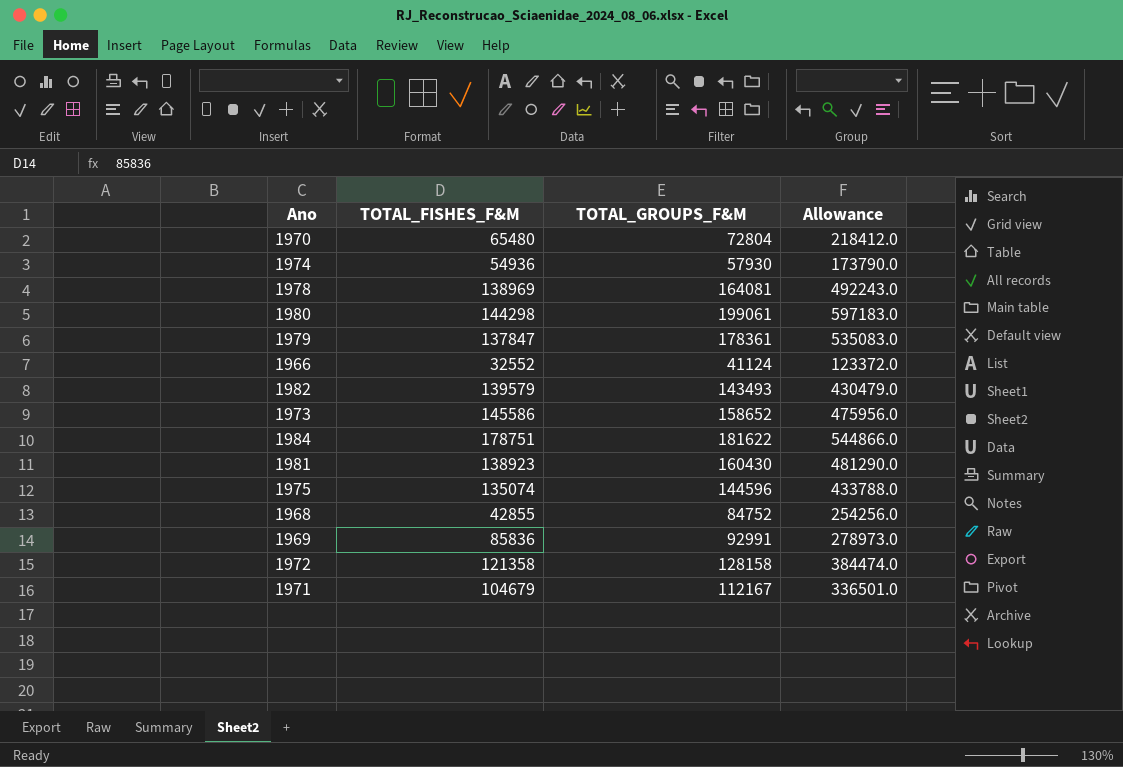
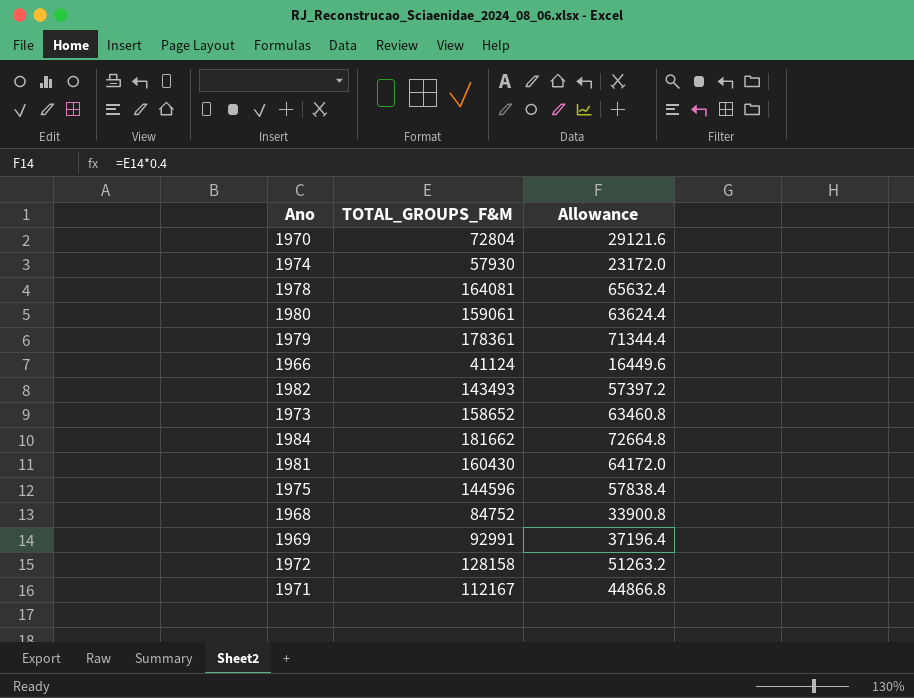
column TOTAL_FISHES_F&M | position: 2 -> none
column Allowance | formula: [TOTAL_GROUPS_F&M] * 3 -> [TOTAL_GROUPS_F&M] * 0.4
1980 | TOTAL_GROUPS_F&M: 199061 -> 159061
1984 | TOTAL_GROUPS_F&M: 181622 -> 181662

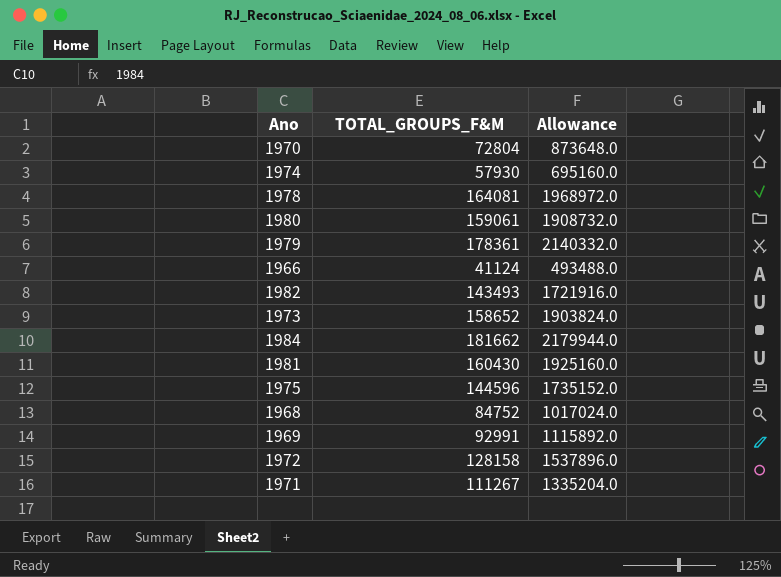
column Allowance | formula: [TOTAL_GROUPS_F&M] * 0.4 -> [TOTAL_GROUPS_F&M] * 12
1971 | TOTAL_GROUPS_F&M: 112167 -> 111267

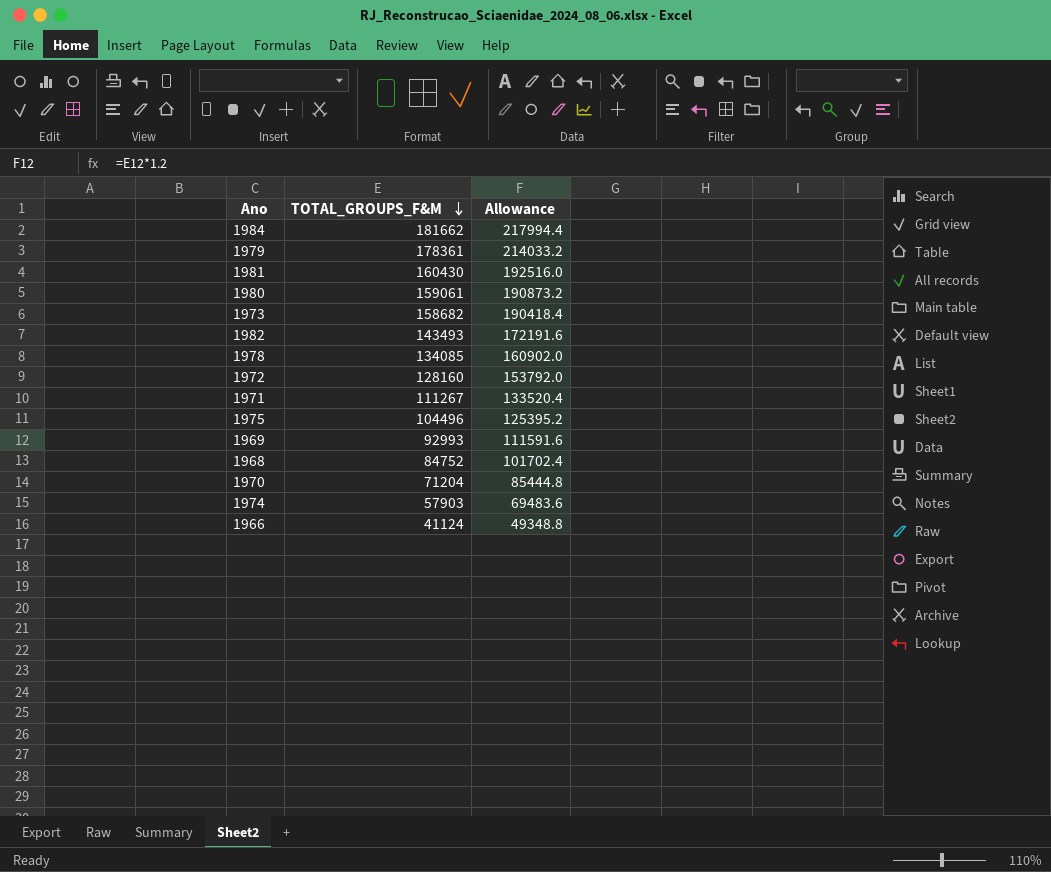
row order: none -> TOTAL_GROUPS_F&M descending
column Allowance | formula: [TOTAL_GROUPS_F&M] * 12 -> [TOTAL_GROUPS_F&M] * 1.2
1973 | TOTAL_GROUPS_F&M: 158652 -> 158682
1978 | TOTAL_GROUPS_F&M: 164081 -> 134085
1972 | TOTAL_GROUPS_F&M: 128158 -> 128160
1975 | TOTAL_GROUPS_F&M: 144596 -> 104496
1969 | TOTAL_GROUPS_F&M: 92991 -> 92993
1970 | TOTAL_GROUPS_F&M: 72804 -> 71204
1974 | TOTAL_GROUPS_F&M: 57930 -> 57903

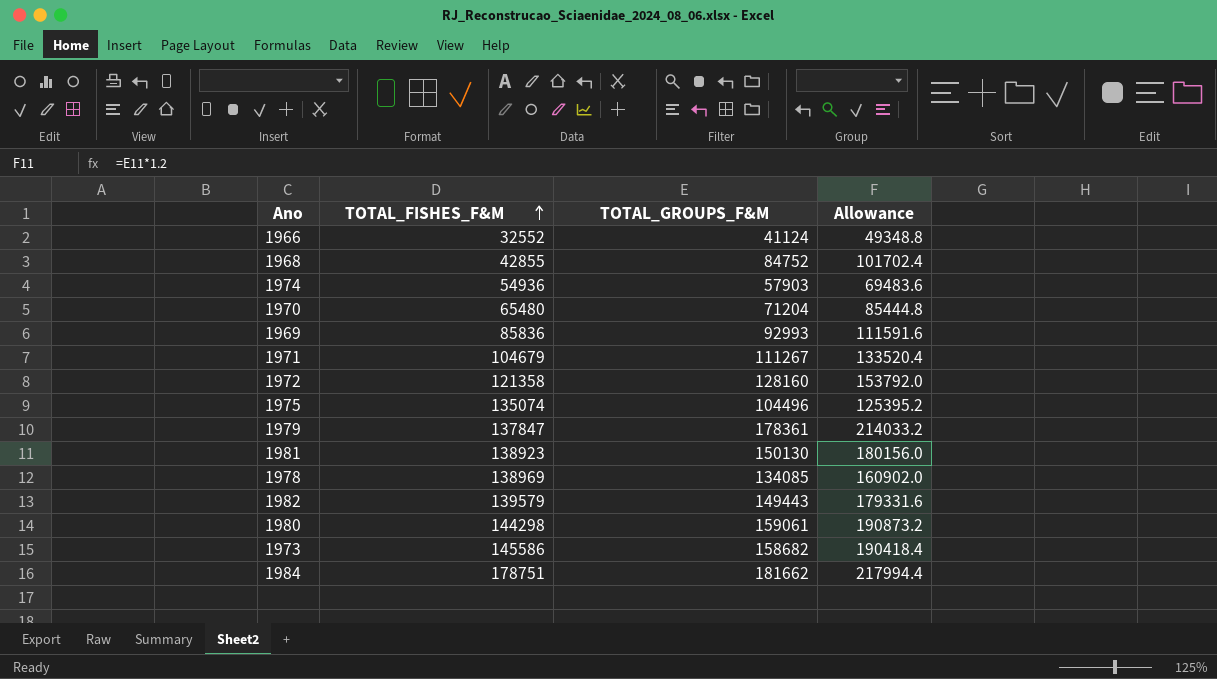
row order: TOTAL_GROUPS_F&M descending -> TOTAL_FISHES_F&M ascending
column TOTAL_FISHES_F&M | position: none -> 2
1981 | TOTAL_GROUPS_F&M: 160430 -> 150130
1981 | Allowance: 192516.0 -> 180156.0
1982 | TOTAL_GROUPS_F&M: 143493 -> 149443
1982 | Allowance: 172191.6 -> 179331.6

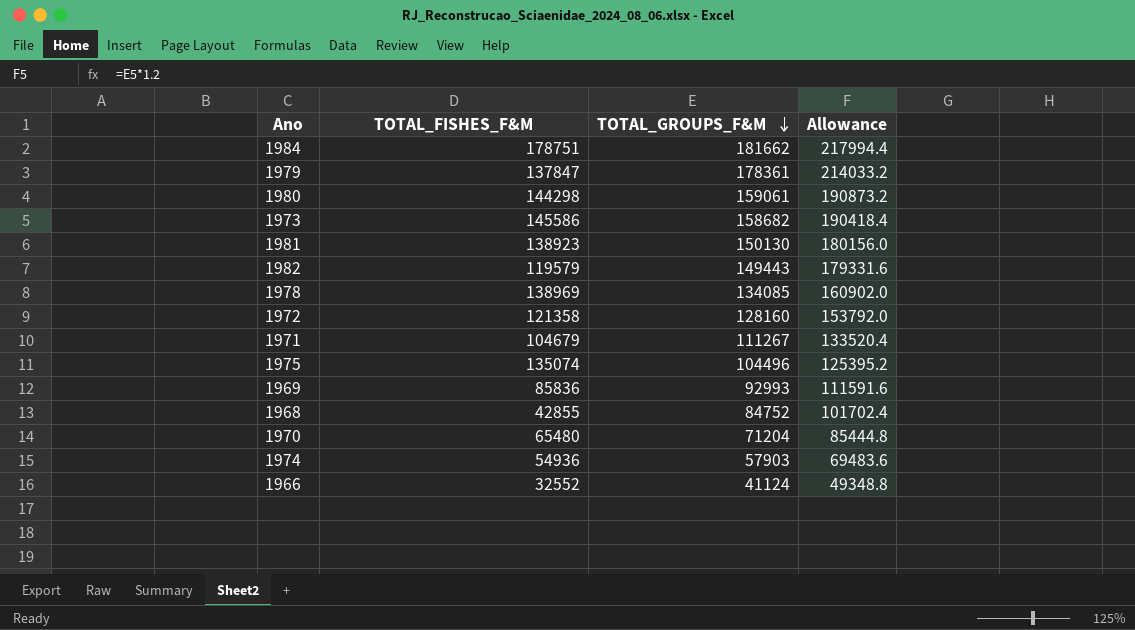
row order: TOTAL_FISHES_F&M ascending -> TOTAL_GROUPS_F&M descending
1982 | TOTAL_FISHES_F&M: 139579 -> 119579

